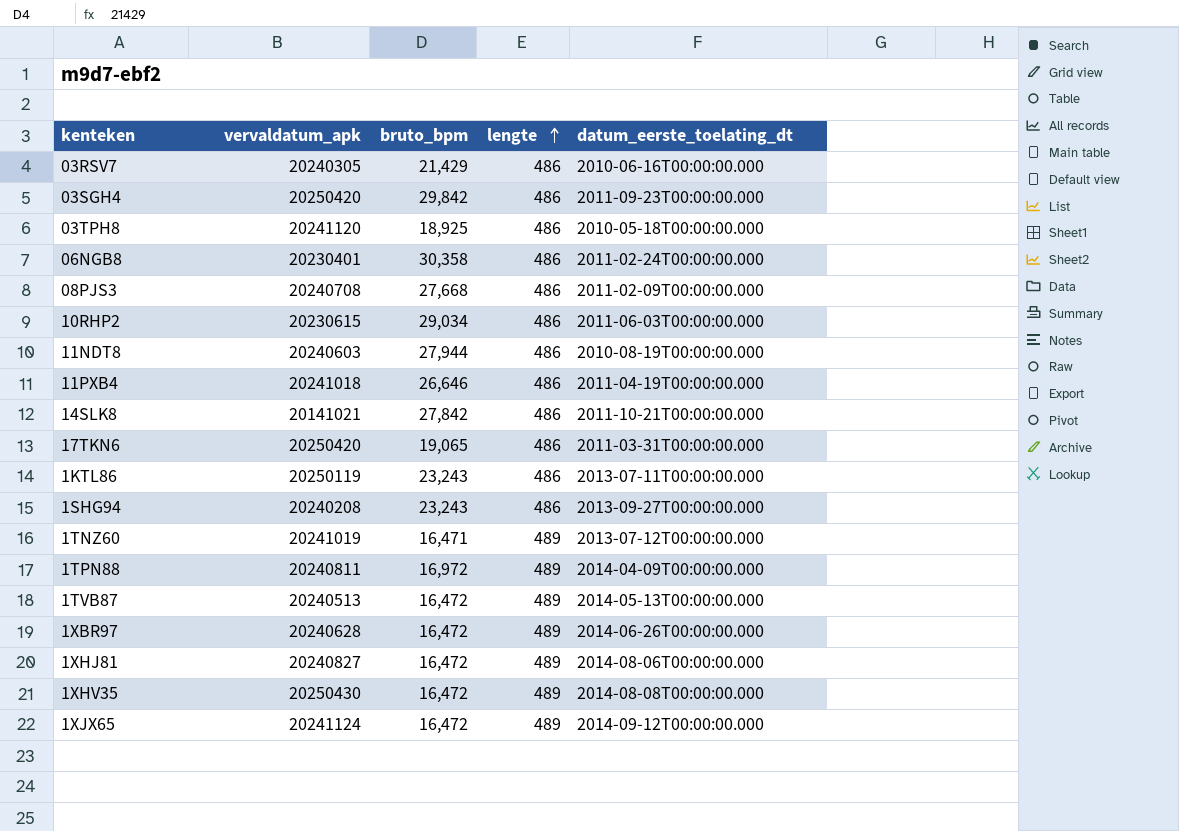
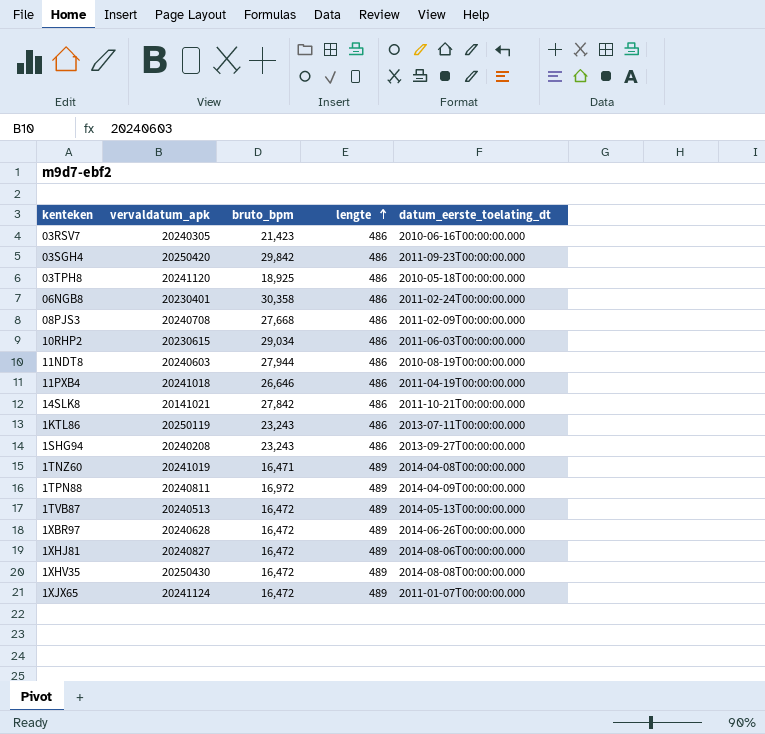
row 17TKN6: 20250420 | 19,065 | 486 | 2011-03-31T00:00:00.000 -> none
03RSV7 | bruto_bpm: 21,429 -> 21,423
1TNZ60 | datum_eerste_toelating_dt: 2013-07-12T00:00:00.000 -> 2014-04-08T00:00:00.000
1XJX65 | datum_eerste_toelating_dt: 2014-09-12T00:00:00.000 -> 2011-01-07T00:00:00.000

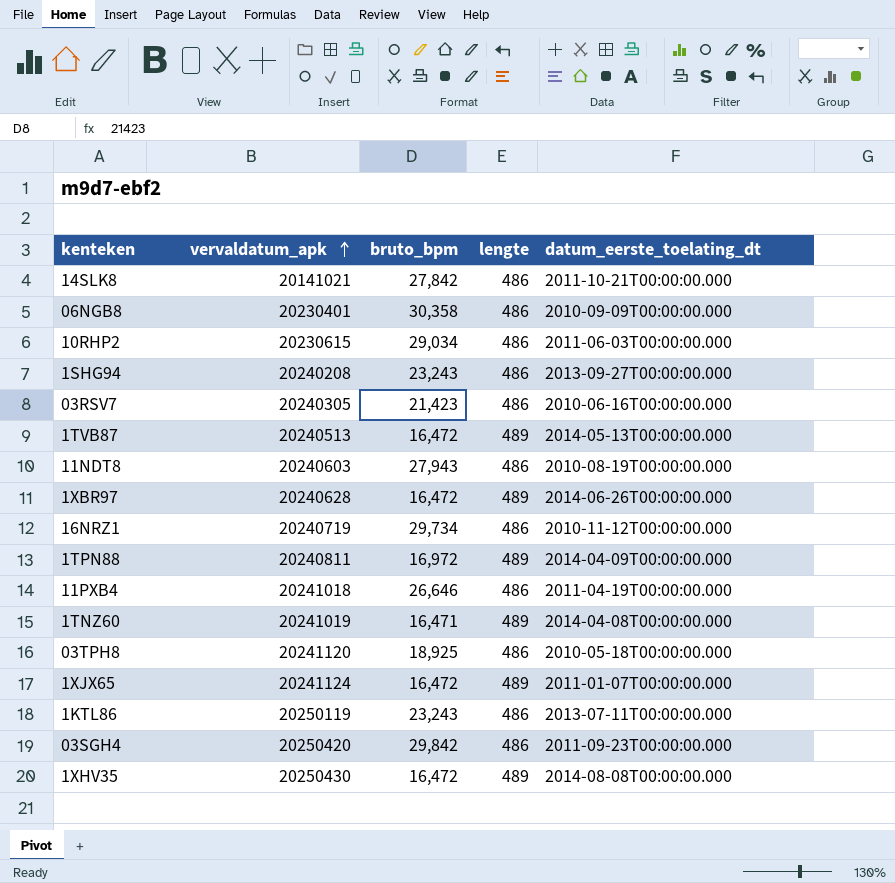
row order: lengte ascending -> vervaldatum_apk ascending
row 08PJS3: 20240708 | 27,668 | 486 | 2011-02-09T00:00:00.000 -> none
row 1XHJ81: 20240827 | 16,472 | 489 | 2014-08-06T00:00:00.000 -> none
06NGB8 | datum_eerste_toelating_dt: 2011-02-24T00:00:00.000 -> 2010-09-09T00:00:00.000
11NDT8 | bruto_bpm: 27,944 -> 27,943
row 16NRZ1: none -> 20240719 | 29,734 | 486 | 2010-11-12T00:00:00.000

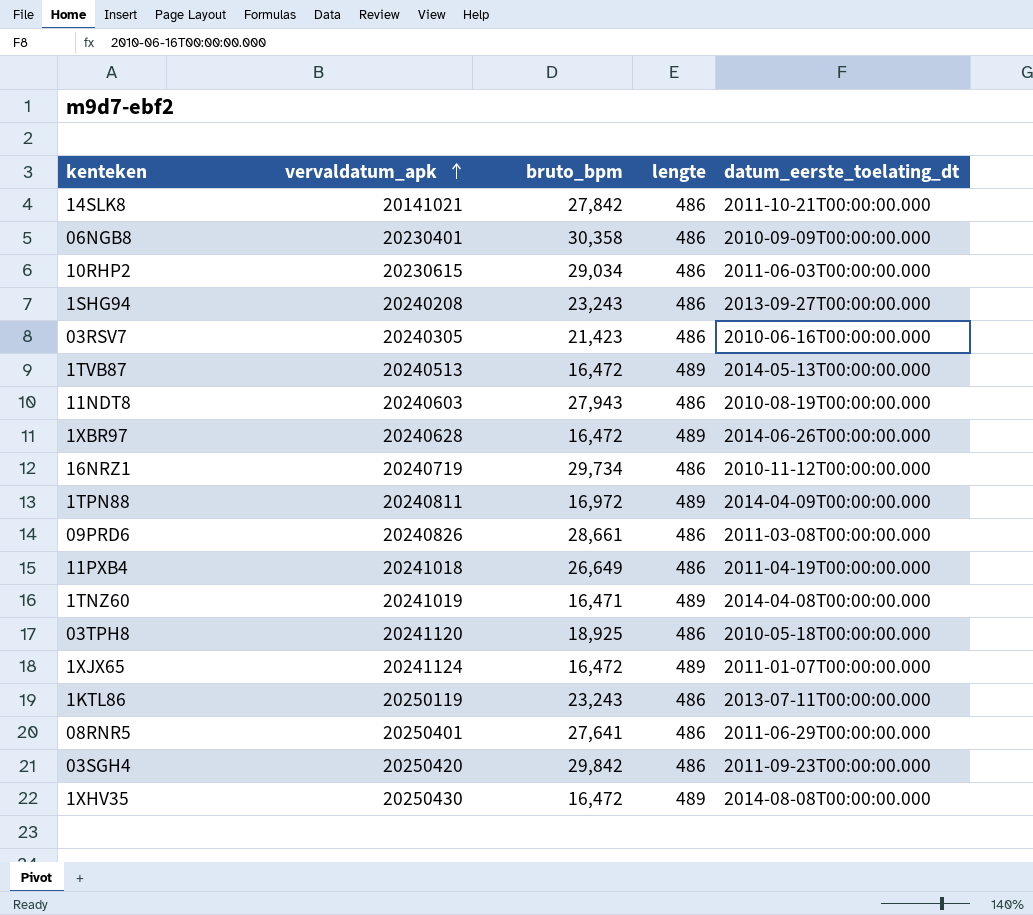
row 09PRD6: none -> 20240826 | 28,661 | 486 | 2011-03-08T00:00:00.000
11PXB4 | bruto_bpm: 26,646 -> 26,649
row 08RNR5: none -> 20250401 | 27,641 | 486 | 2011-06-29T00:00:00.000

